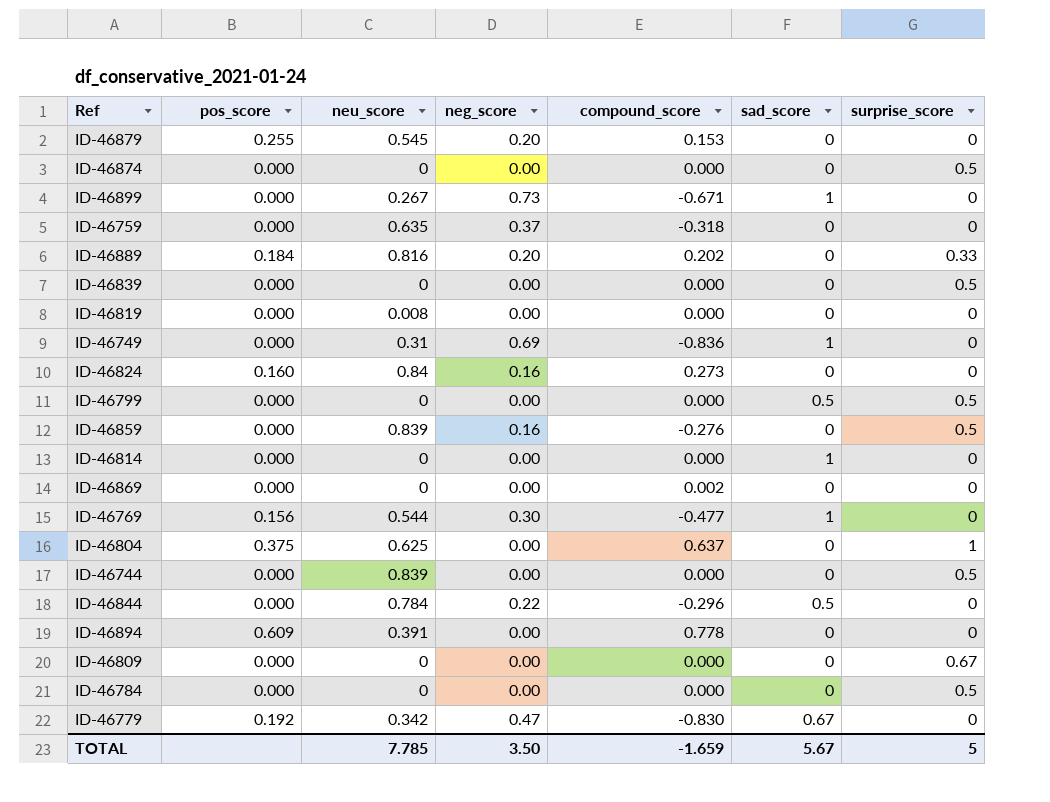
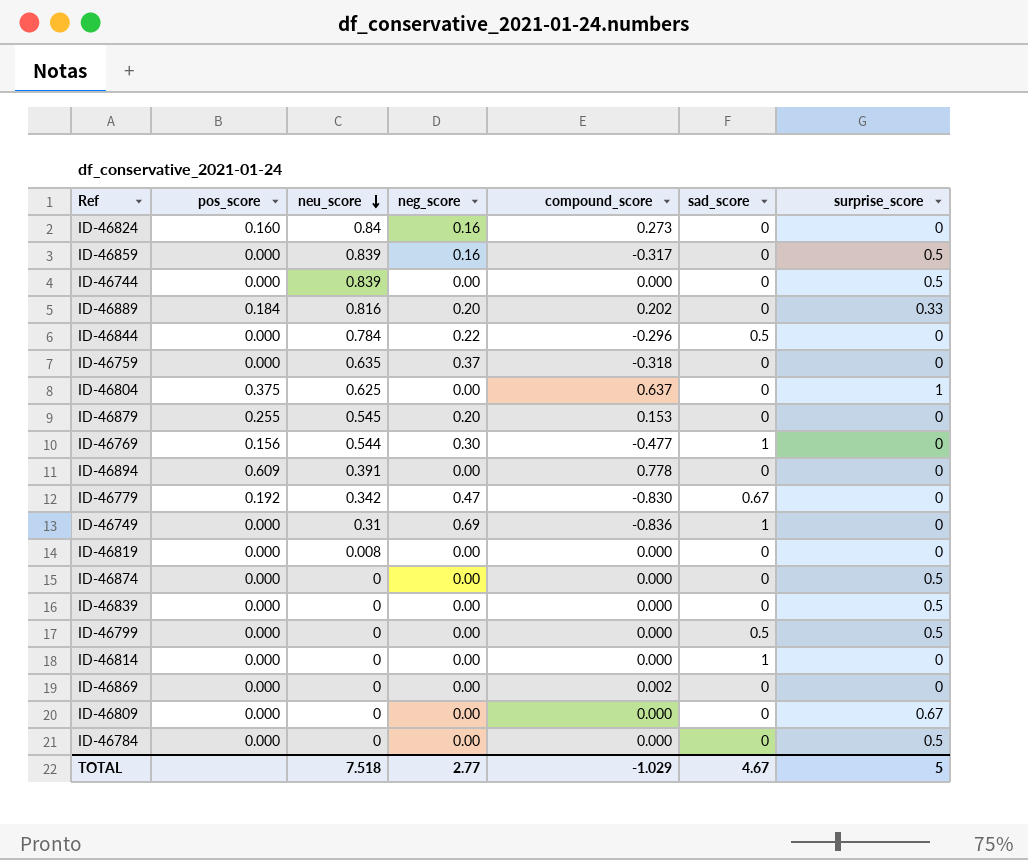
row order: none -> neu_score descending
row ID-46899: 0.000 | 0.267 | 0.73 | -0.671 | 1 | 0 -> none
ID-46859 | compound_score: -0.276 -> -0.317
TOTAL | neu_score: 7.785 -> 7.518
TOTAL | neg_score: 3.50 -> 2.77
TOTAL | compound_score: -1.659 -> -1.029
TOTAL | sad_score: 5.67 -> 4.67

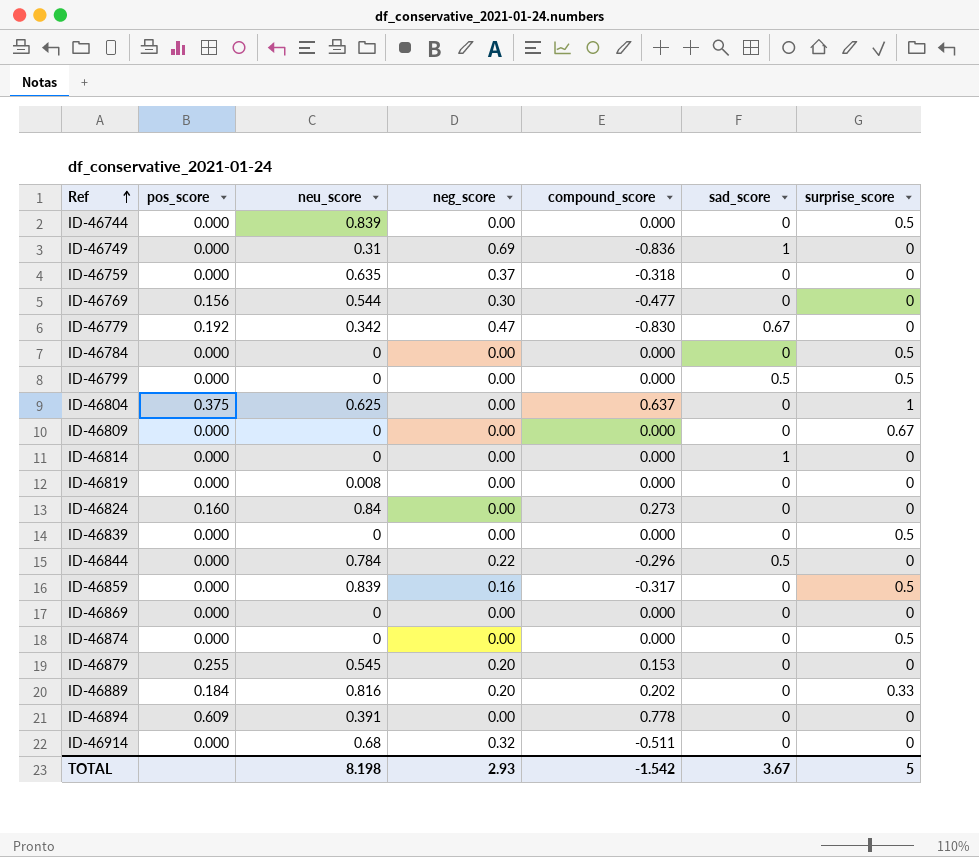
row order: neu_score descending -> Ref ascending
ID-46769 | sad_score: 1 -> 0
ID-46824 | neg_score: 0.16 -> 0.00
ID-46869 | compound_score: 0.002 -> 0.000
row ID-46914: none -> 0.000 | 0.68 | 0.32 | -0.511 | 0 | 0
TOTAL | neu_score: 7.518 -> 8.198
TOTAL | neg_score: 2.77 -> 2.93
TOTAL | compound_score: -1.029 -> -1.542
TOTAL | sad_score: 4.67 -> 3.67

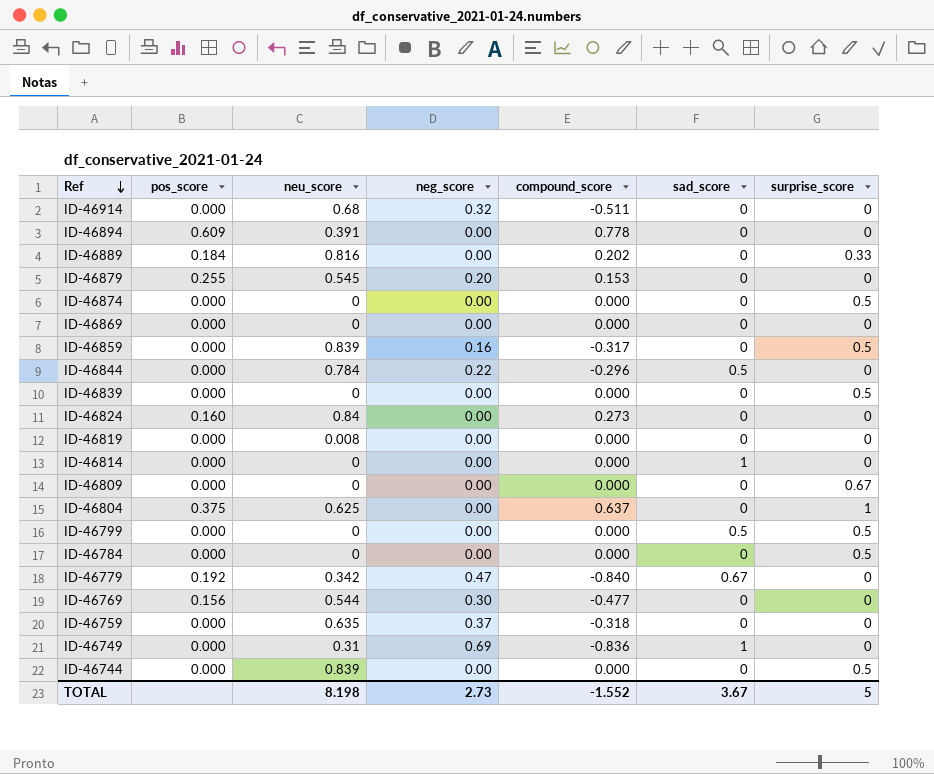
row order: Ref ascending -> Ref descending
ID-46889 | neg_score: 0.20 -> 0.00
ID-46779 | compound_score: -0.830 -> -0.840
TOTAL | neg_score: 2.93 -> 2.73
TOTAL | compound_score: -1.542 -> -1.552

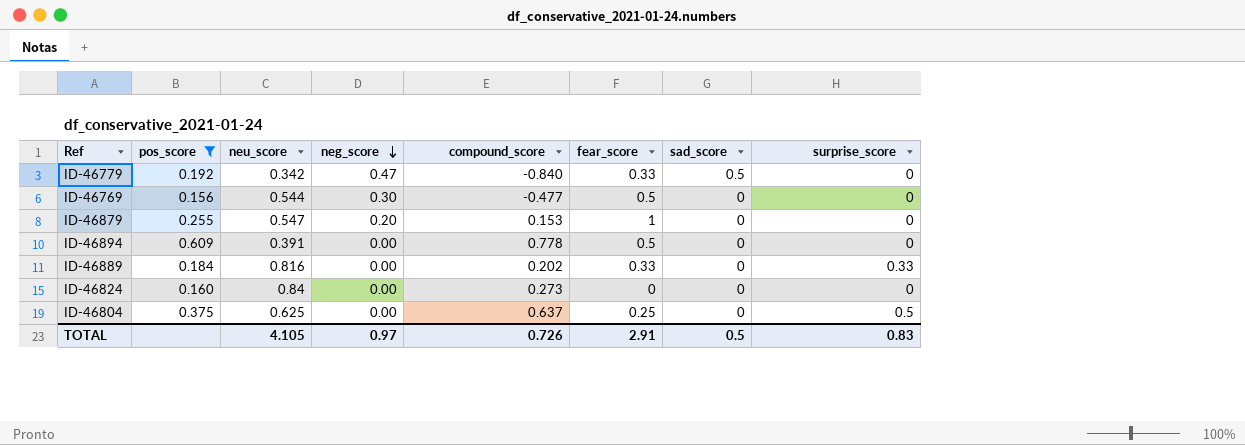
filter: none -> pos_score != 0.000
row order: Ref descending -> neg_score descending
column fear_score | position: none -> 6
ID-46779 | sad_score: 0.67 -> 0.5
ID-46879 | neu_score: 0.545 -> 0.547
ID-46804 | surprise_score: 1 -> 0.5
TOTAL | neu_score: 8.198 -> 4.105
TOTAL | neg_score: 2.73 -> 0.97
TOTAL | compound_score: -1.552 -> 0.726
TOTAL | sad_score: 3.67 -> 0.5
TOTAL | surprise_score: 5 -> 0.83

